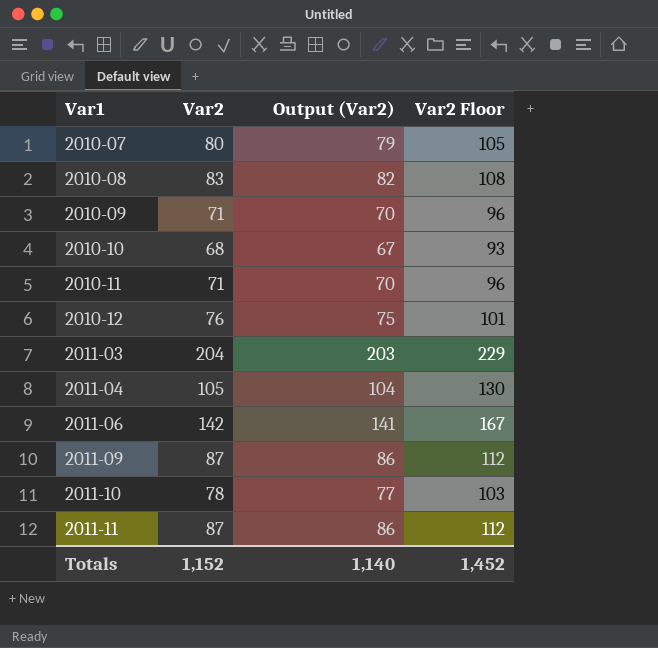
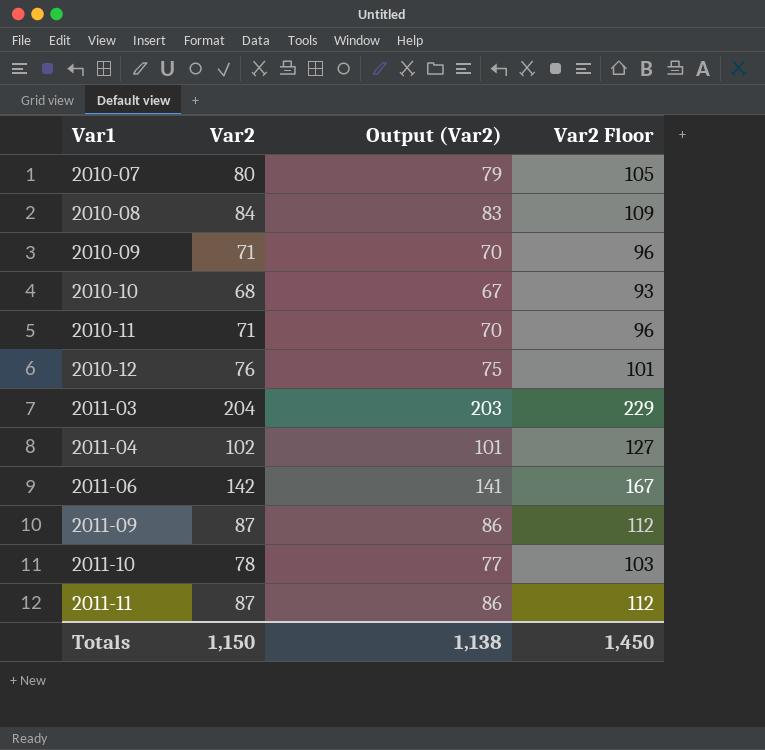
2010-08 | Var2: 83 -> 84
2010-08 | Output (Var2): 82 -> 83
2010-08 | Var2 Floor: 108 -> 109
2011-04 | Var2: 105 -> 102
2011-04 | Output (Var2): 104 -> 101
2011-04 | Var2 Floor: 130 -> 127
Totals | Var2: 1,152 -> 1,150
Totals | Output (Var2): 1,140 -> 1,138
Totals | Var2 Floor: 1,452 -> 1,450

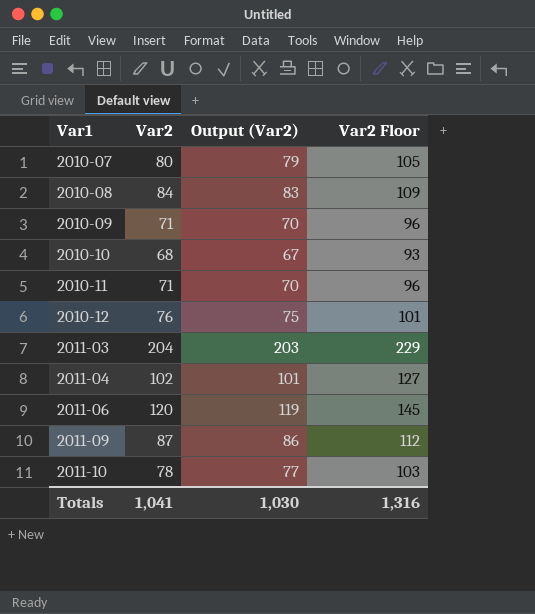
row 2011-11: 87 | 86 | 112 -> none
2011-06 | Var2: 142 -> 120
2011-06 | Output (Var2): 141 -> 119
2011-06 | Var2 Floor: 167 -> 145
Totals | Var2: 1,150 -> 1,041
Totals | Output (Var2): 1,138 -> 1,030
Totals | Var2 Floor: 1,450 -> 1,316

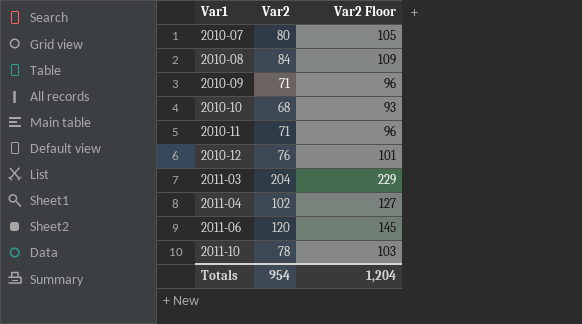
column Output (Var2) | formula: [Var2] - 1 -> none
row 2011-09: 87 | 86 | 112 -> none
Totals | Var2: 1,041 -> 954
Totals | Var2 Floor: 1,316 -> 1,204

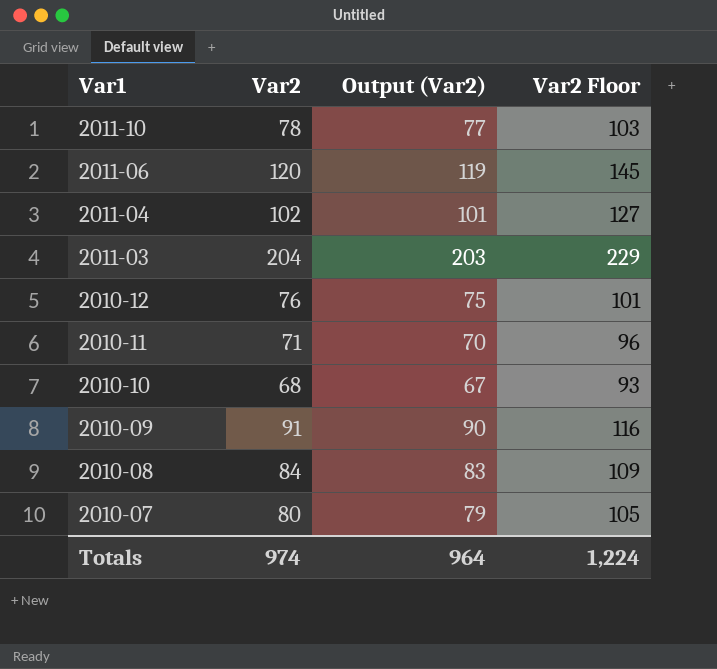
row order: Var1 ascending -> Var1 descending
column Output (Var2) | formula: none -> [Var2] - 1
2010-09 | Var2: 71 -> 91
2010-09 | Var2 Floor: 96 -> 116
Totals | Var2: 954 -> 974
Totals | Var2 Floor: 1,204 -> 1,224

